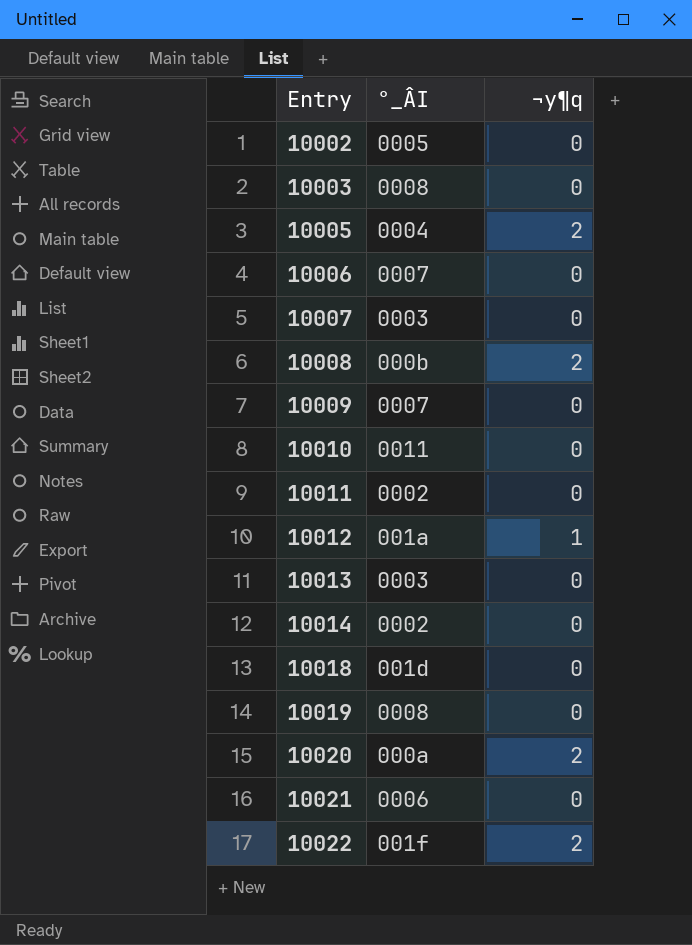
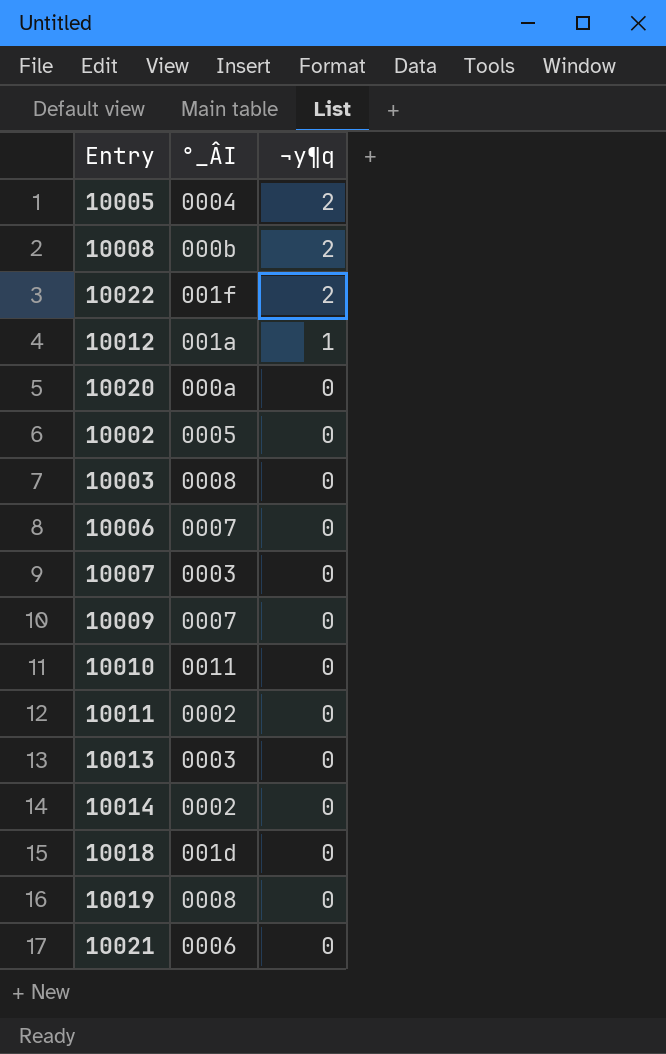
row order: Entry ascending -> ¬y¶q descending
10020 | ¬y¶q: 2 -> 0

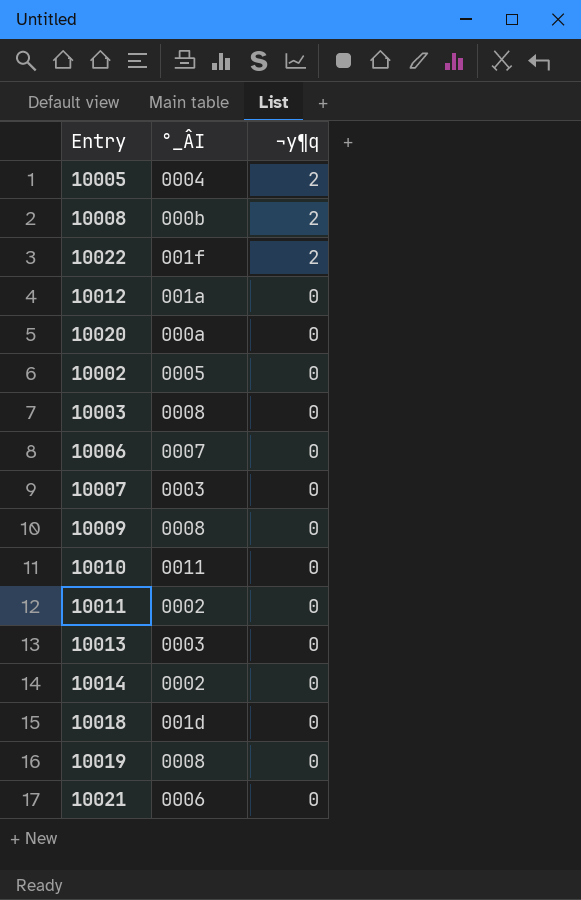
10012 | ¬y¶q: 1 -> 0
10009 | °_ÂI: 0007 -> 0008

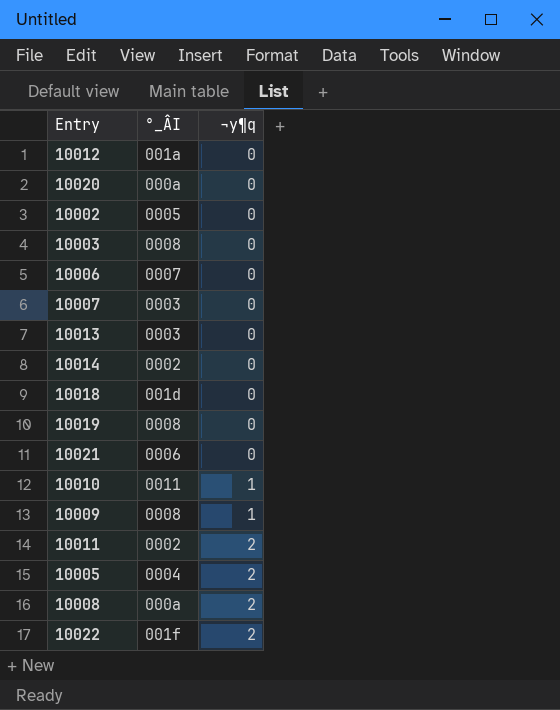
row order: ¬y¶q descending -> ¬y¶q ascending
10010 | ¬y¶q: 0 -> 1
10009 | ¬y¶q: 0 -> 1
10011 | ¬y¶q: 0 -> 2
10008 | °_ÂI: 000b -> 000a

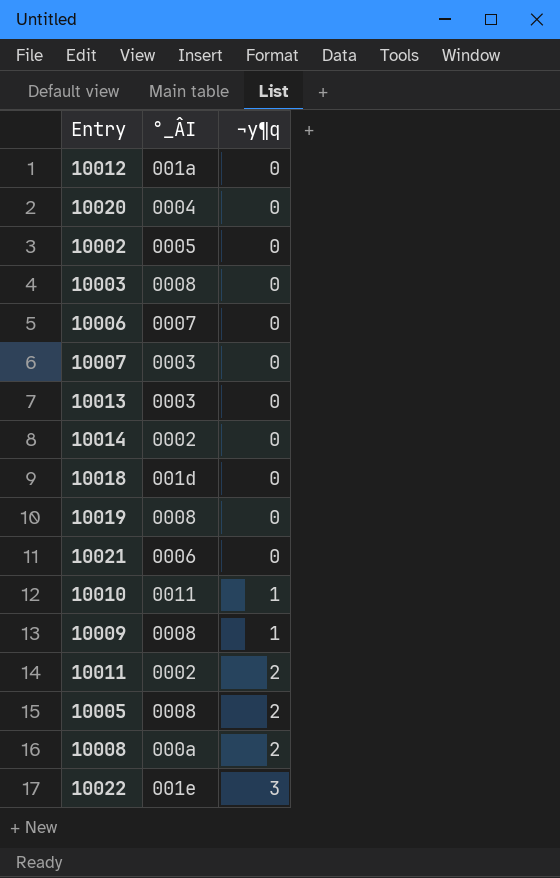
10020 | °_ÂI: 000a -> 0004
10005 | °_ÂI: 0004 -> 0008
10022 | °_ÂI: 001f -> 001e
10022 | ¬y¶q: 2 -> 3

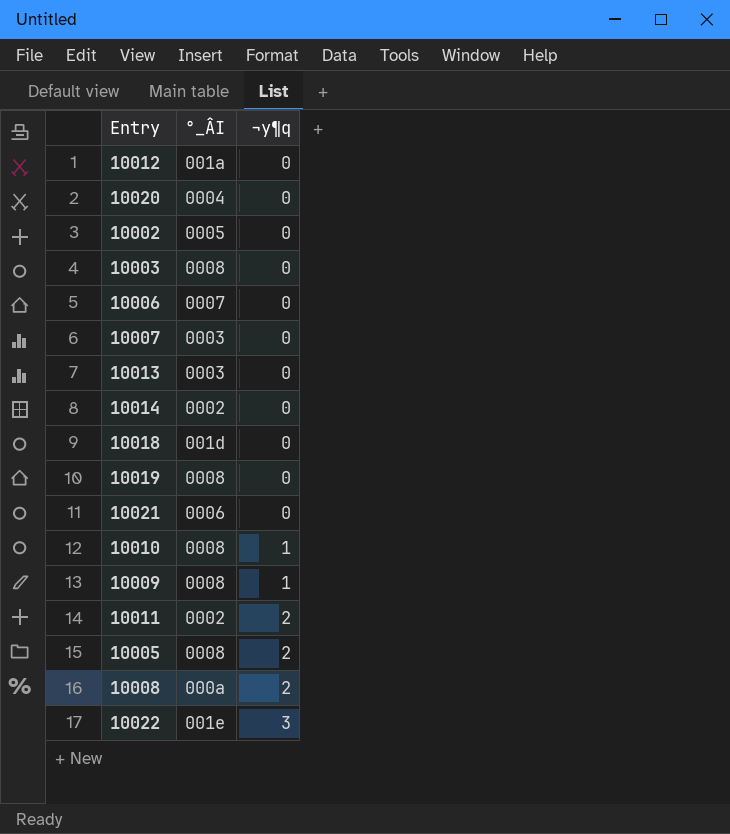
10010 | °_ÂI: 0011 -> 0008

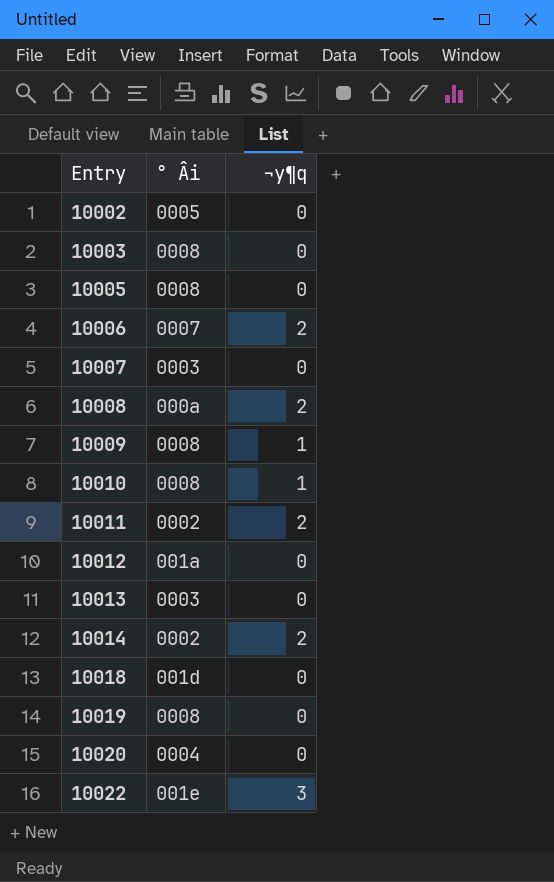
row order: ¬y¶q ascending -> Entry ascending
column name: °_ÂI -> ° Âi
row 10021: 0006 | 0 -> none
10005 | ¬y¶q: 2 -> 0
10006 | ¬y¶q: 0 -> 2
10014 | ¬y¶q: 0 -> 2

